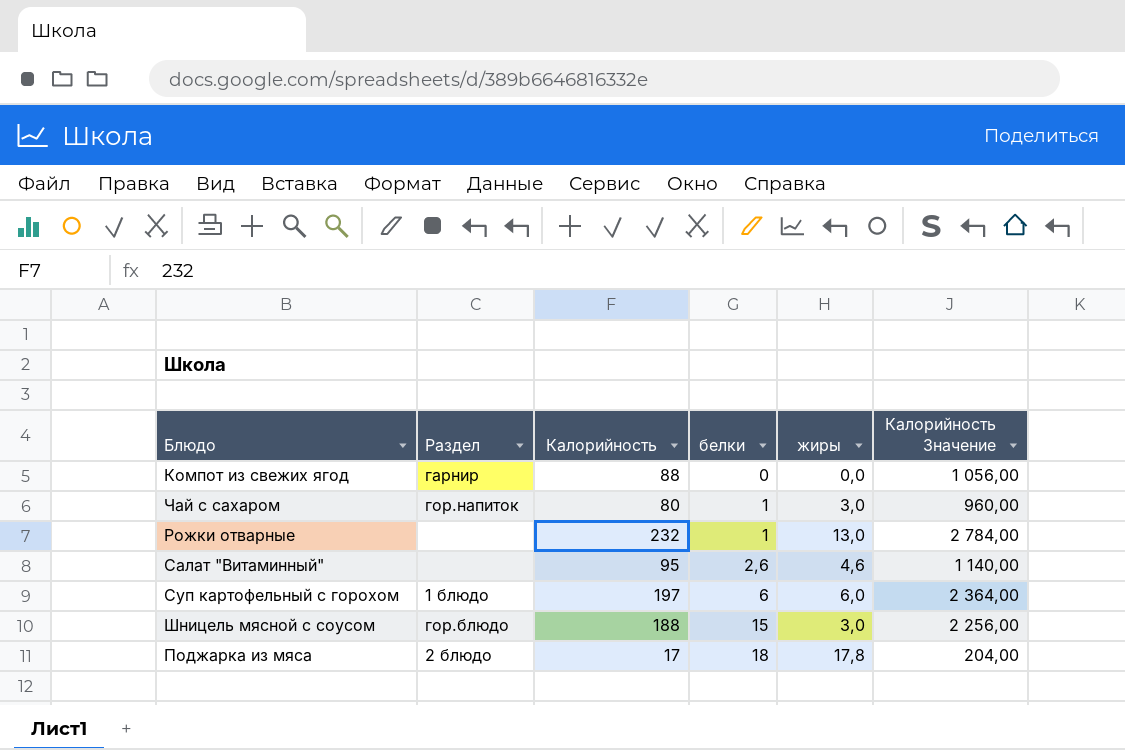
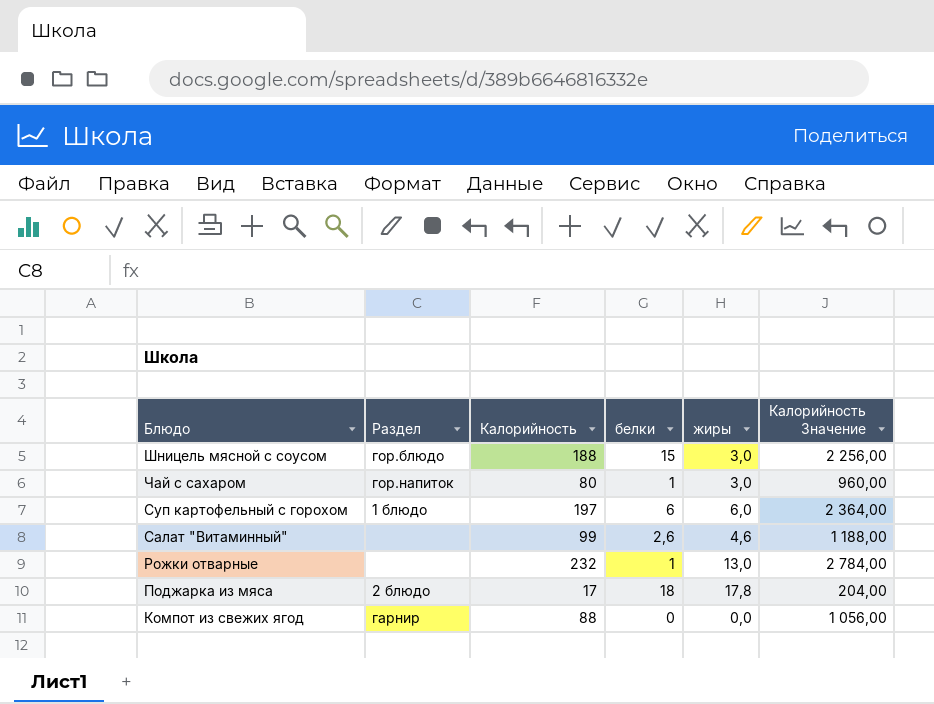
row order: белки ascending -> Блюдо descending
Салат "Витаминный" | Калорийность: 95 -> 99
Салат "Витаминный" | Калорийность Значение: 1 140,00 -> 1 188,00

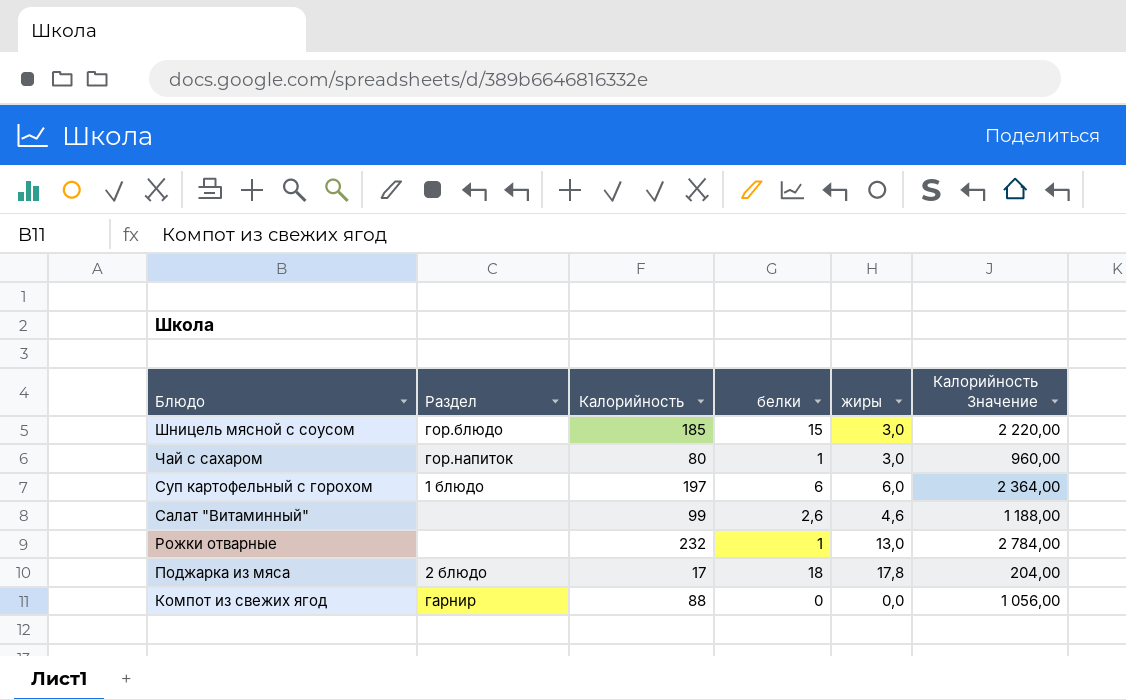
Шницель мясной с соусом | Калорийность: 188 -> 185
Шницель мясной с соусом | Калорийность Значение: 2 256,00 -> 2 220,00

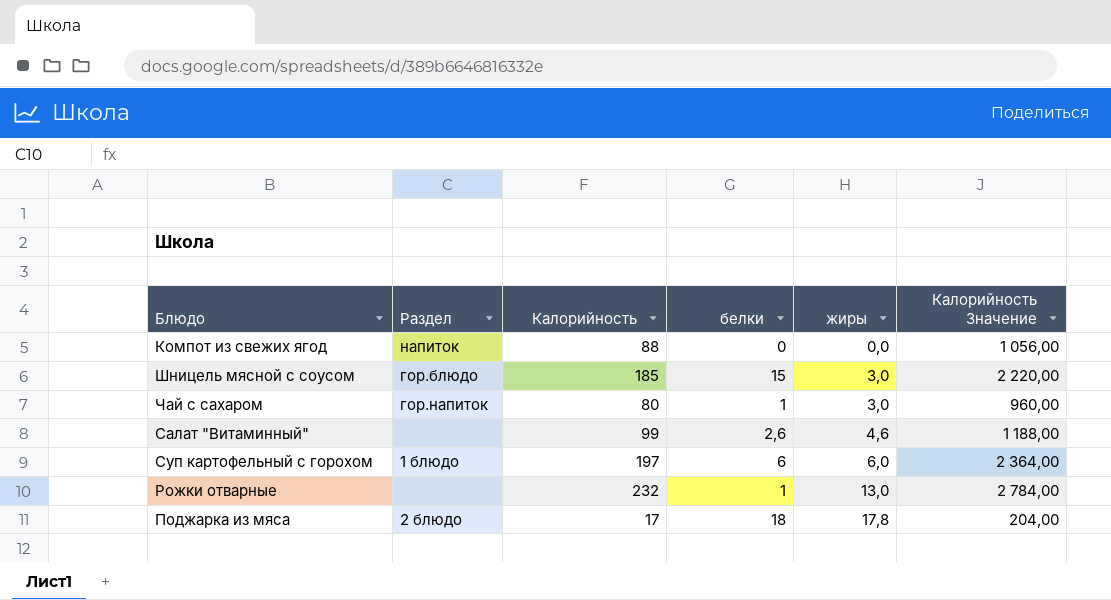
row order: Блюдо descending -> жиры ascending
Компот из свежих ягод | Раздел: гарнир -> напиток

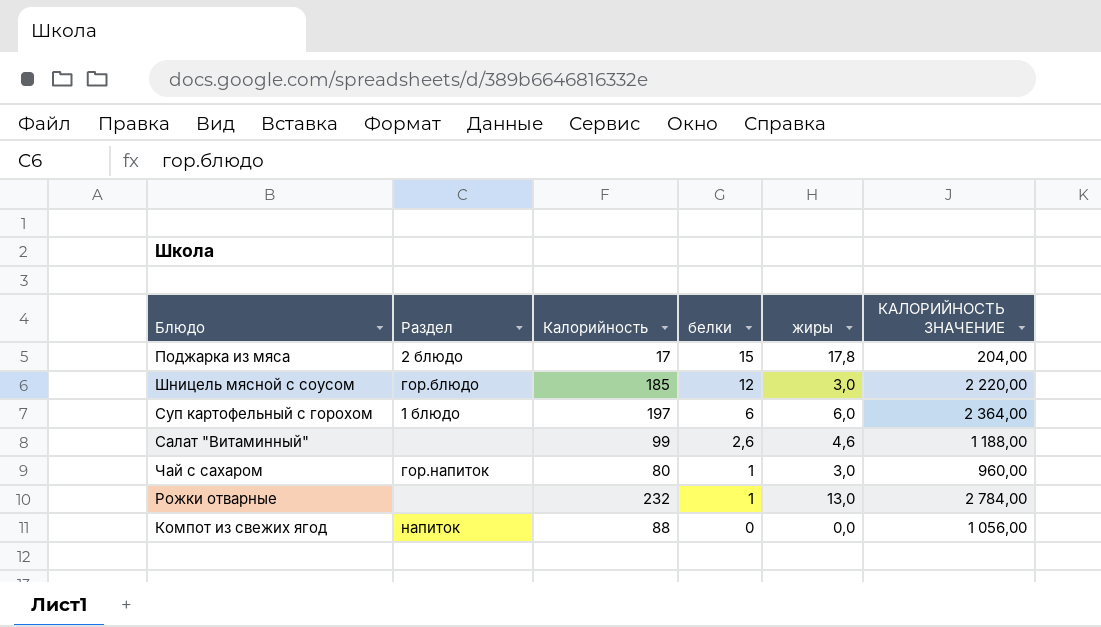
row order: жиры ascending -> белки descending
column name: Калорийность Значение -> КАЛОРИЙНОСТЬ ЗНАЧЕНИЕ
Поджарка из мяса | белки: 18 -> 15
Шницель мясной с соусом | белки: 15 -> 12

